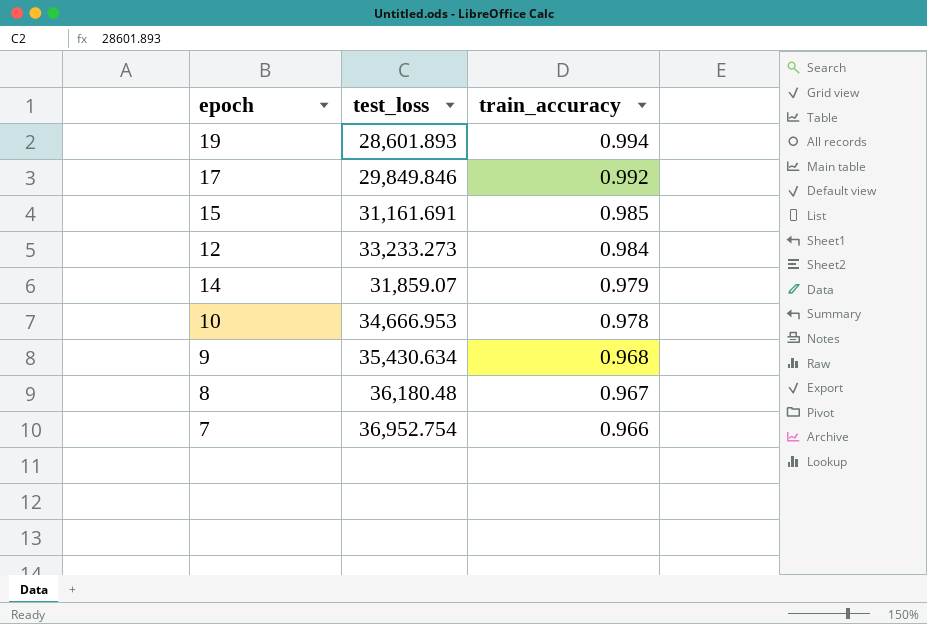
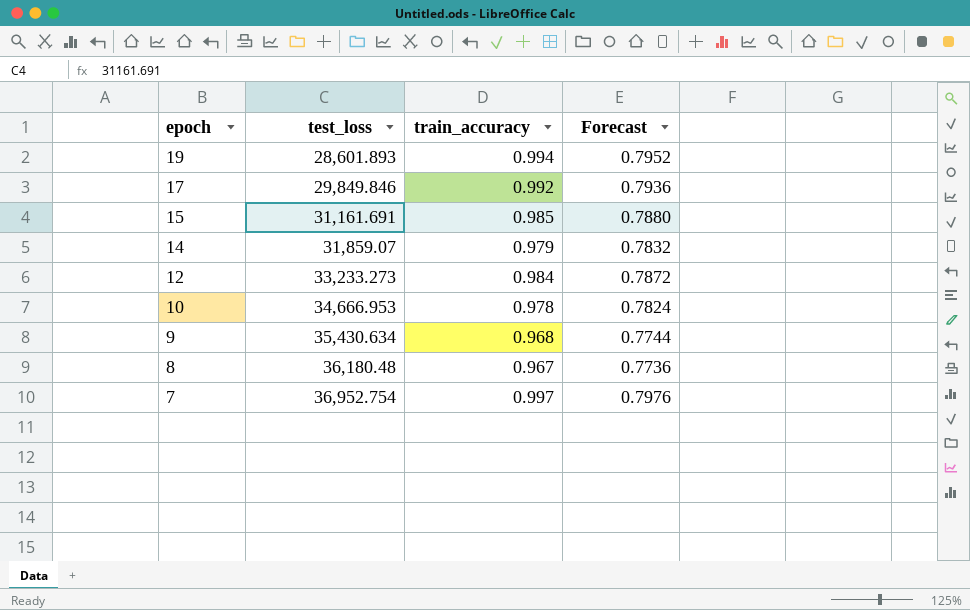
row order: train_accuracy descending -> epoch descending
column Forecast | formula: none -> [train_accuracy] * 0.8
7 | train_accuracy: 0.966 -> 0.997

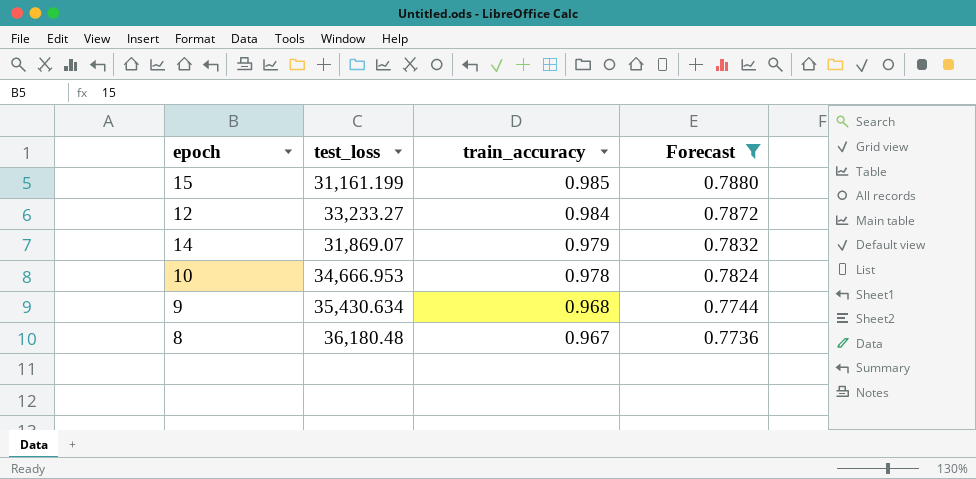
filter: none -> Forecast <= 0.7880
row order: epoch descending -> train_accuracy descending
15 | test_loss: 31,161.691 -> 31,161.199
12 | test_loss: 33,233.273 -> 33,233.27
14 | test_loss: 31,859.07 -> 31,869.07

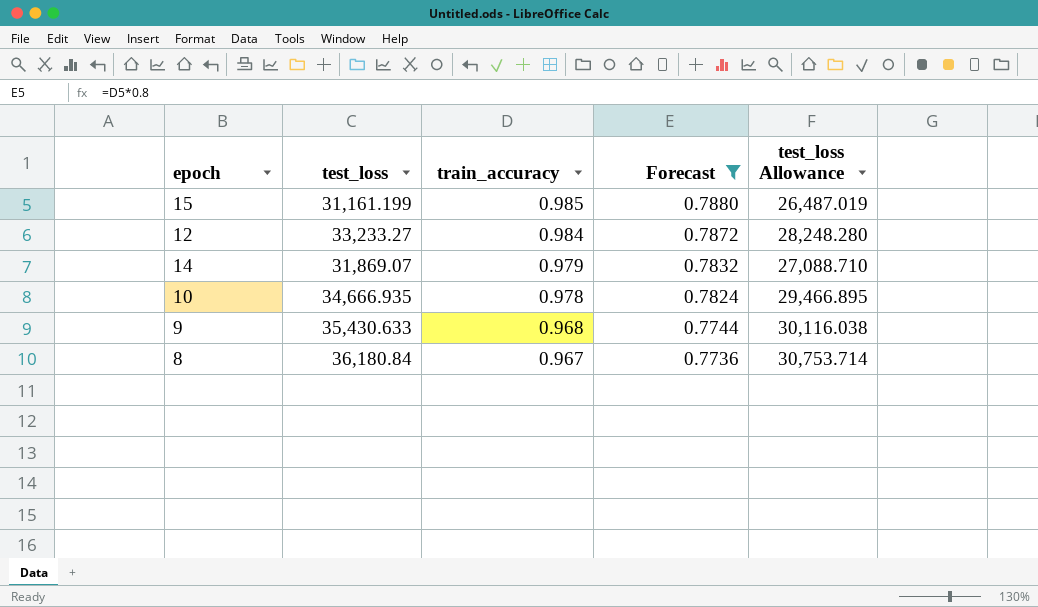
column test_loss Allowance | formula: none -> [test_loss] * 0.85
10 | test_loss: 34,666.953 -> 34,666.935
9 | test_loss: 35,430.634 -> 35,430.633
8 | test_loss: 36,180.48 -> 36,180.84

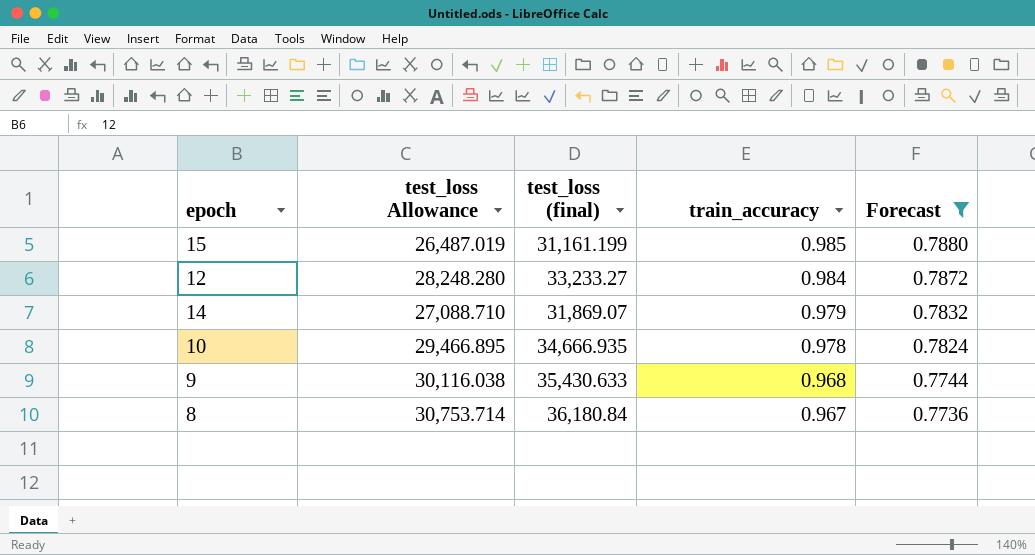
column test_loss Allowance | position: 5 -> 2
column name: test_loss -> test_loss (final)

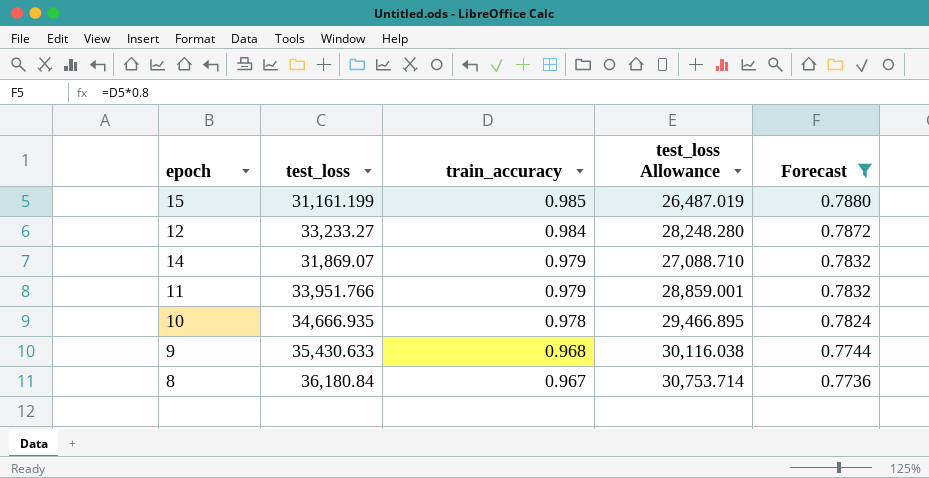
column name: test_loss (final) -> test_loss
column test_loss Allowance | position: 2 -> 4
row 11: none -> 33,951.766 | 0.979 | 28,859.001 | 0.7832

